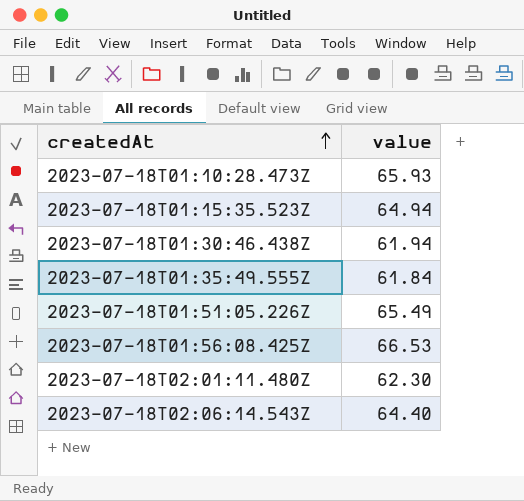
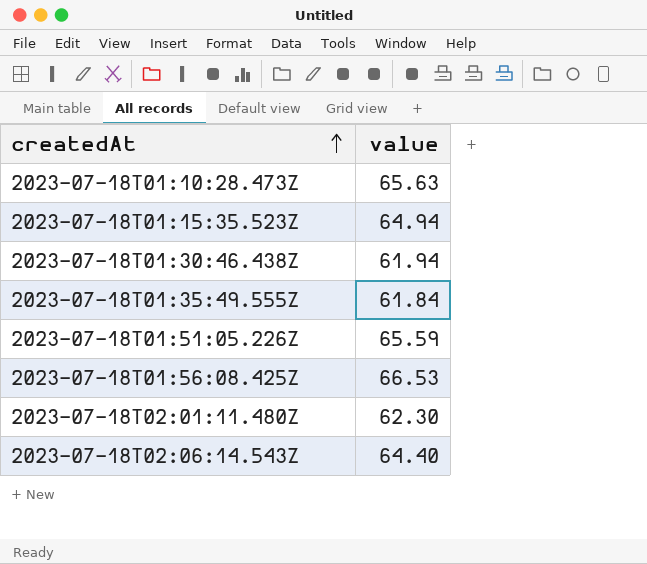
2023-07-18T01:10:28.473Z | value: 65.93 -> 65.63
2023-07-18T01:51:05.226Z | value: 65.49 -> 65.59

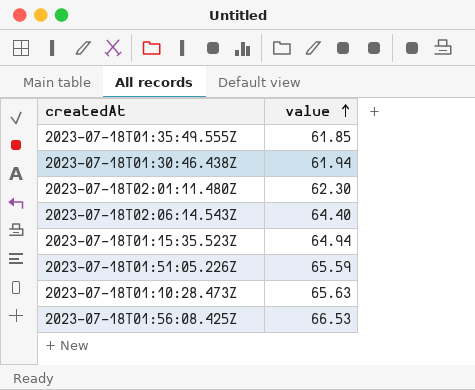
row order: createdAt ascending -> value ascending
2023-07-18T01:35:49.555Z | value: 61.84 -> 61.85

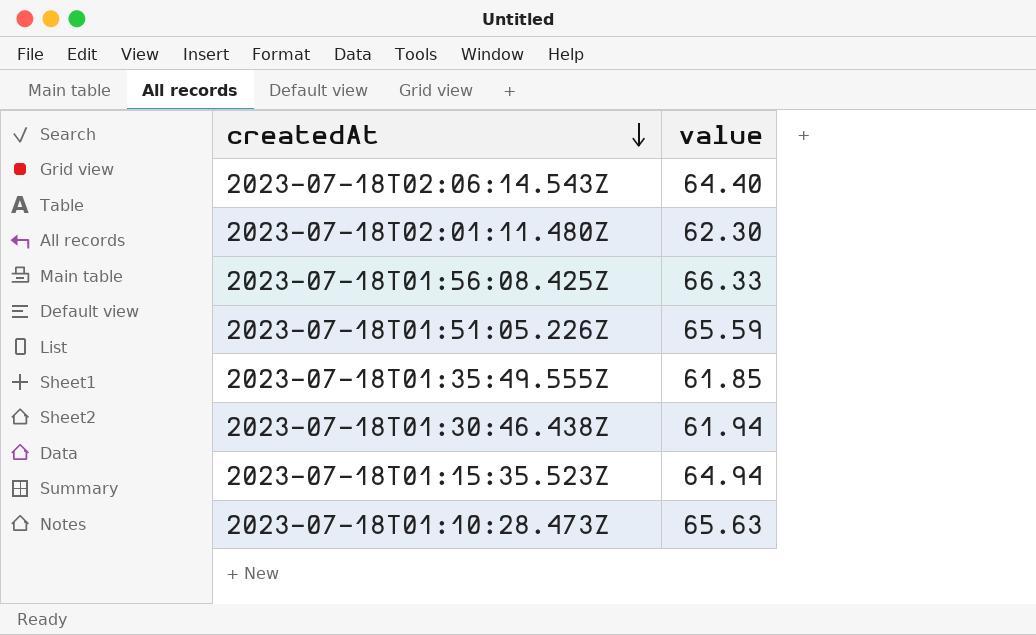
row order: value ascending -> createdAt descending
2023-07-18T01:56:08.425Z | value: 66.53 -> 66.33

